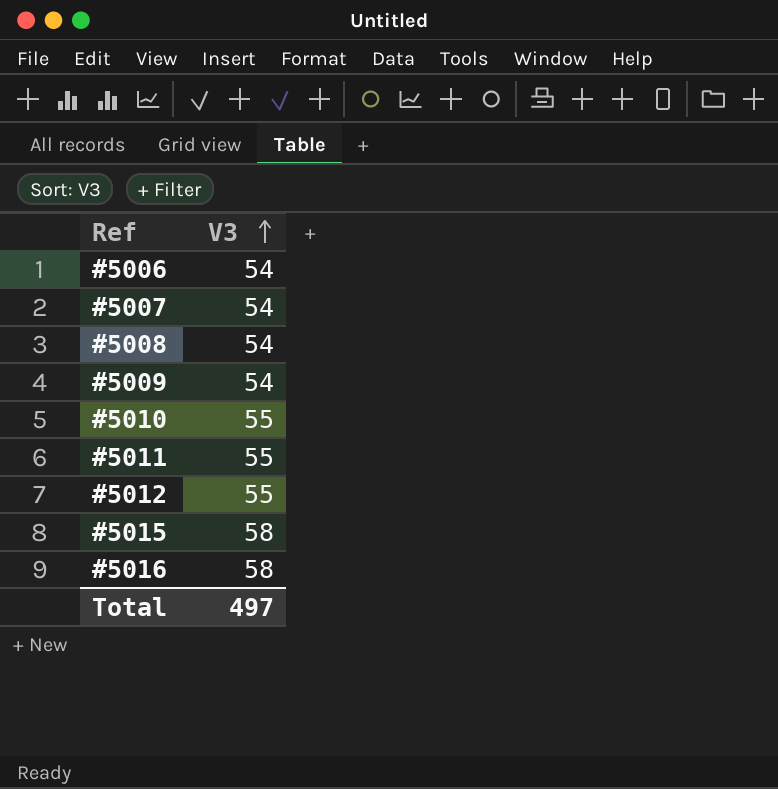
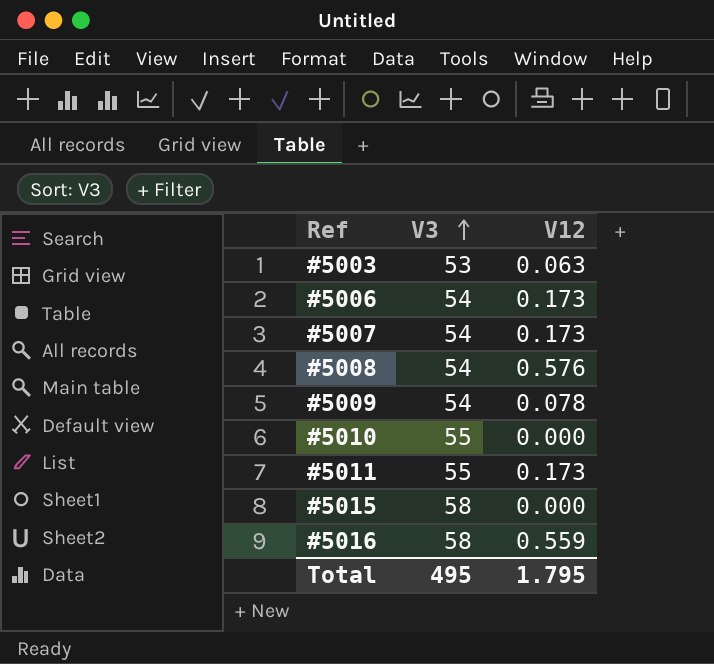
column V12 | position: none -> 3
row #5012: 55 -> none
row #5003: none -> 53 | 0.063
Total | V3: 497 -> 495

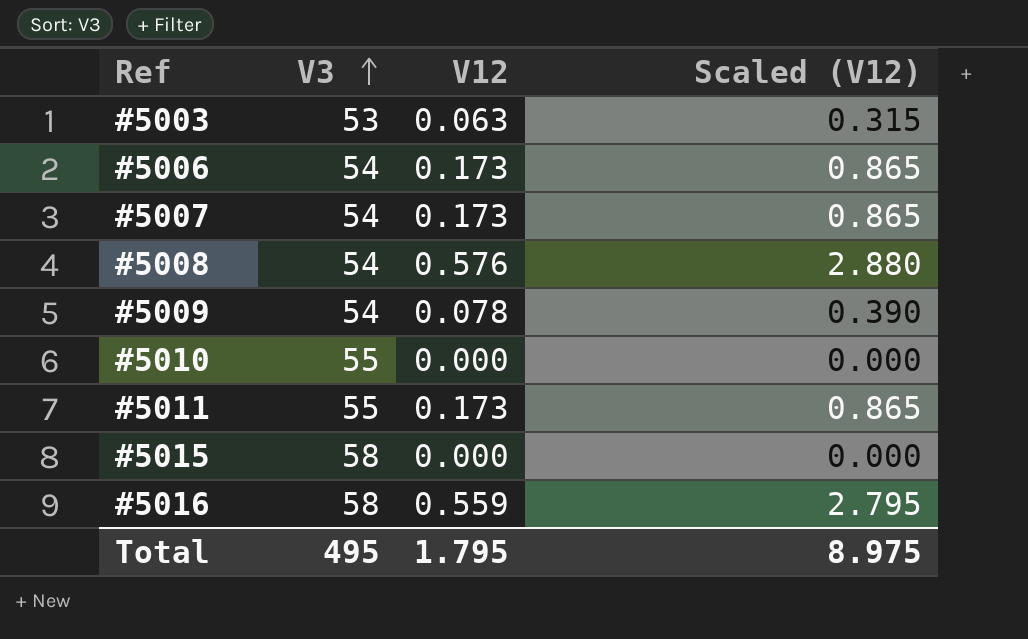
column Scaled (V12) | formula: none -> [V12] * 5

